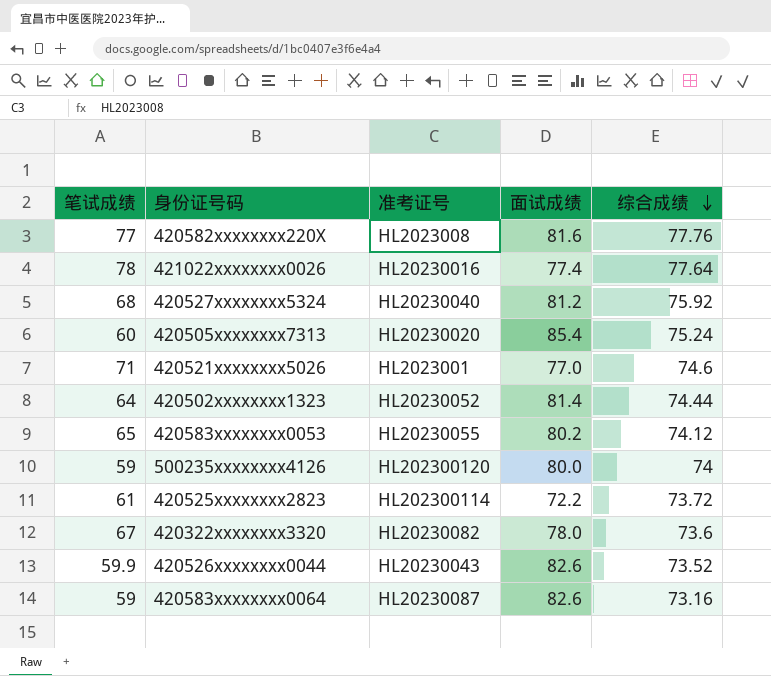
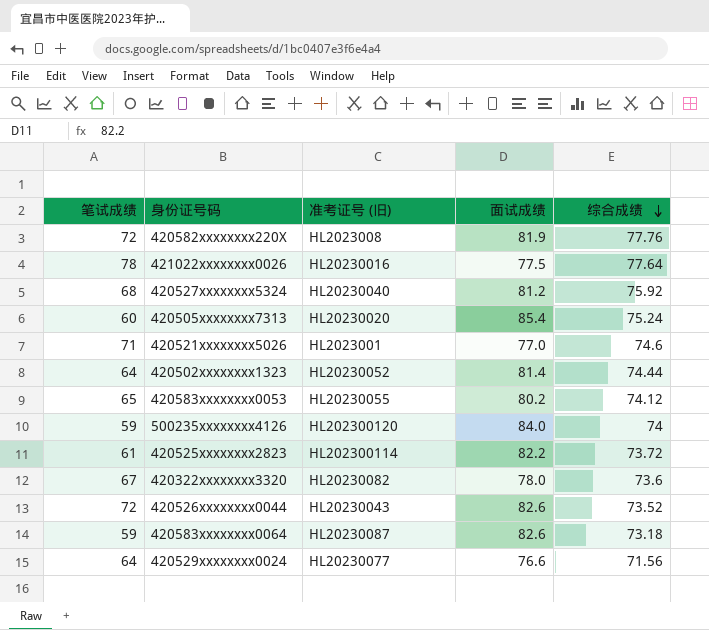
column name: 准考证号 -> 准考证号 (旧)
420582xxxxxxxx220X | 笔试成绩: 77 -> 72
420582xxxxxxxx220X | 面试成绩: 81.6 -> 81.9
421022xxxxxxxx0026 | 面试成绩: 77.4 -> 77.5
500235xxxxxxxx4126 | 面试成绩: 80.0 -> 84.0
420525xxxxxxxx2823 | 面试成绩: 72.2 -> 82.2
420526xxxxxxxx0044 | 笔试成绩: 59.9 -> 72
420583xxxxxxxx0064 | 综合成绩: 73.16 -> 73.18
row 420529xxxxxxxx0024: none -> 64 | HL20230077 | 76.6 | 71.56

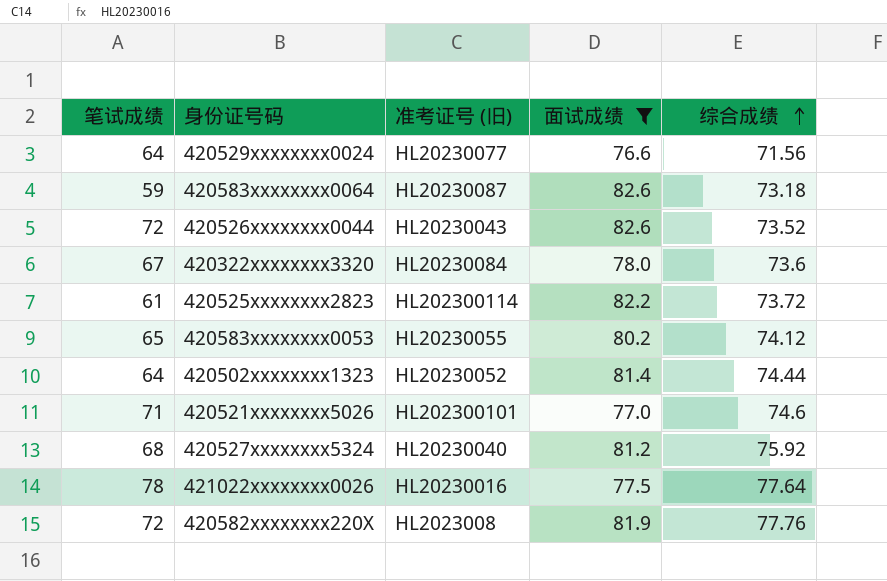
filter: none -> 面试成绩 <= 82.6
row order: 综合成绩 descending -> 综合成绩 ascending
420322xxxxxxxx3320 | 准考证号 (旧): HL20230082 -> HL20230084
420521xxxxxxxx5026 | 准考证号 (旧): HL2023001 -> HL202300101

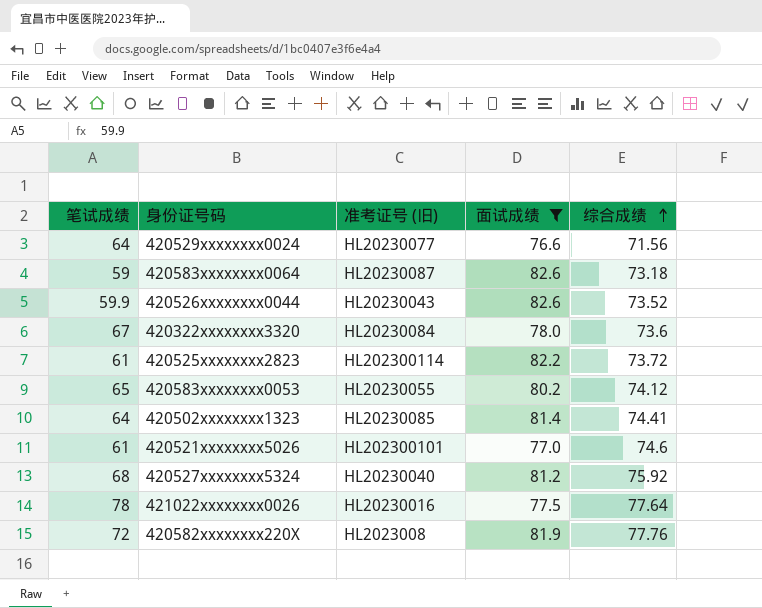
420526xxxxxxxx0044 | 笔试成绩: 72 -> 59.9
420502xxxxxxxx1323 | 准考证号 (旧): HL20230052 -> HL20230085
420502xxxxxxxx1323 | 综合成绩: 74.44 -> 74.41
420521xxxxxxxx5026 | 笔试成绩: 71 -> 61

